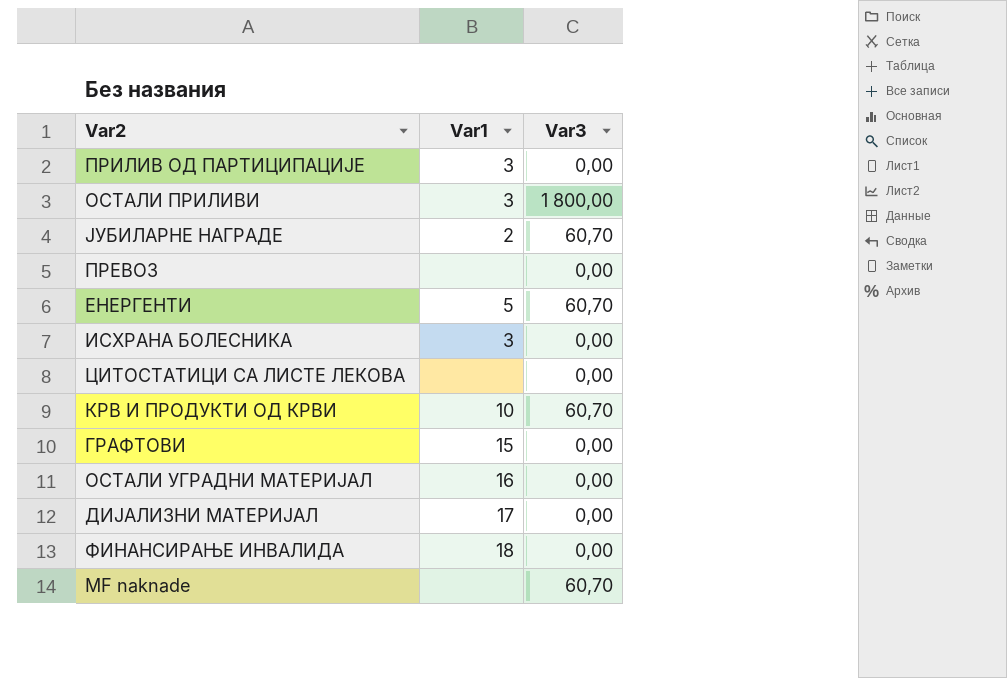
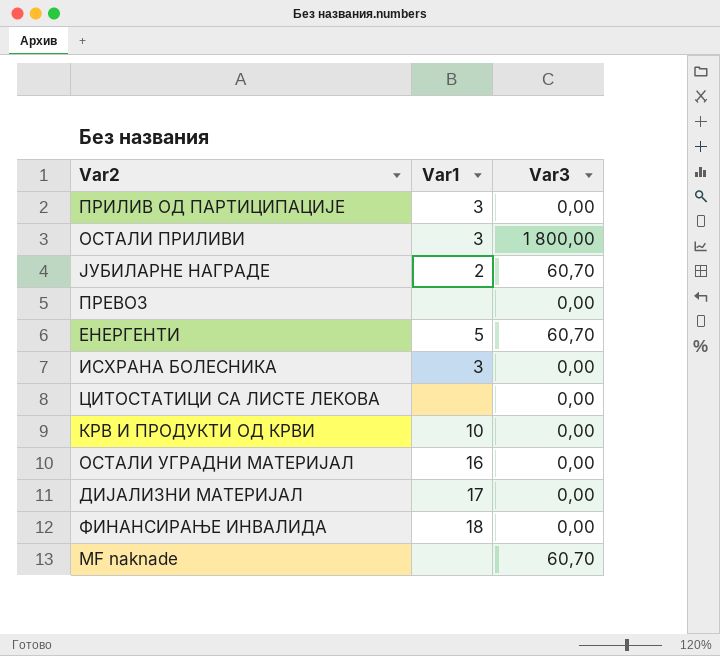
row ГРАФТОВИ: 15 | 0,00 -> none
КРВ И ПРОДУКТИ ОД КРВИ | Var3: 60,70 -> 0,00

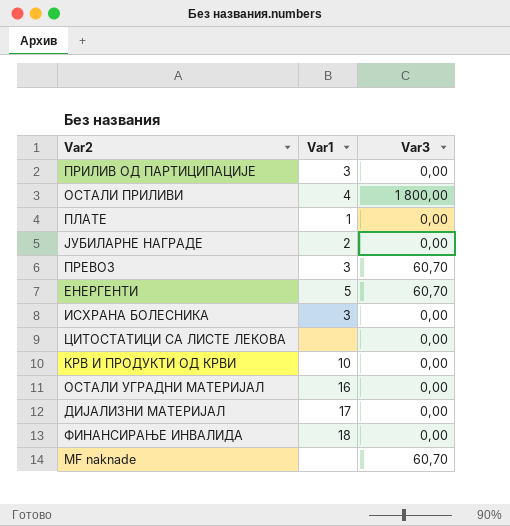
ОСТАЛИ ПРИЛИВИ | Var1: 3 -> 4
row ПЛАТЕ: none -> 1 | 0,00
ЈУБИЛАРНЕ НАГРАДЕ | Var3: 60,70 -> 0,00
ПРЕВОЗ | Var1: none -> 3
ПРЕВОЗ | Var3: 0,00 -> 60,70

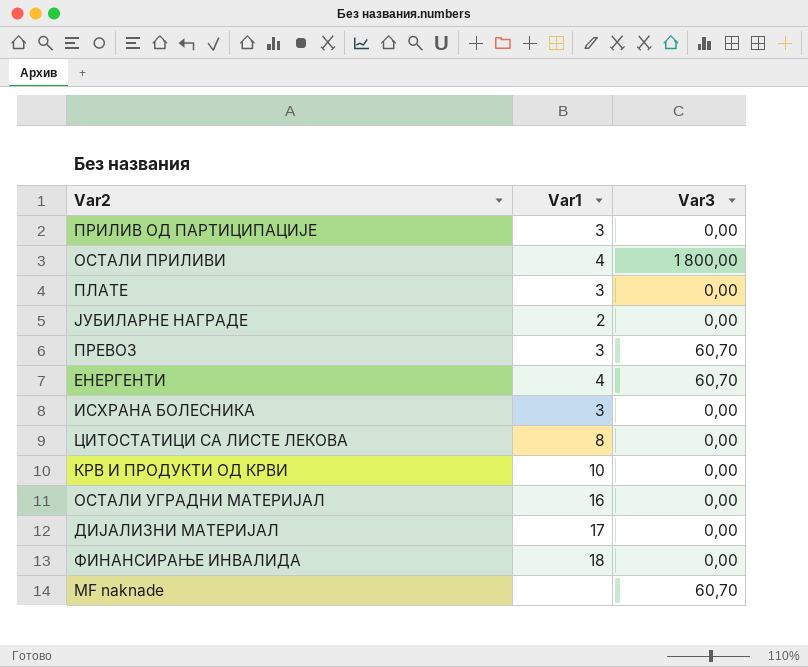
ПЛАТЕ | Var1: 1 -> 3
ЕНЕРГЕНТИ | Var1: 5 -> 4
ЦИТОСТАТИЦИ СА ЛИСТЕ ЛЕКОВА | Var1: none -> 8

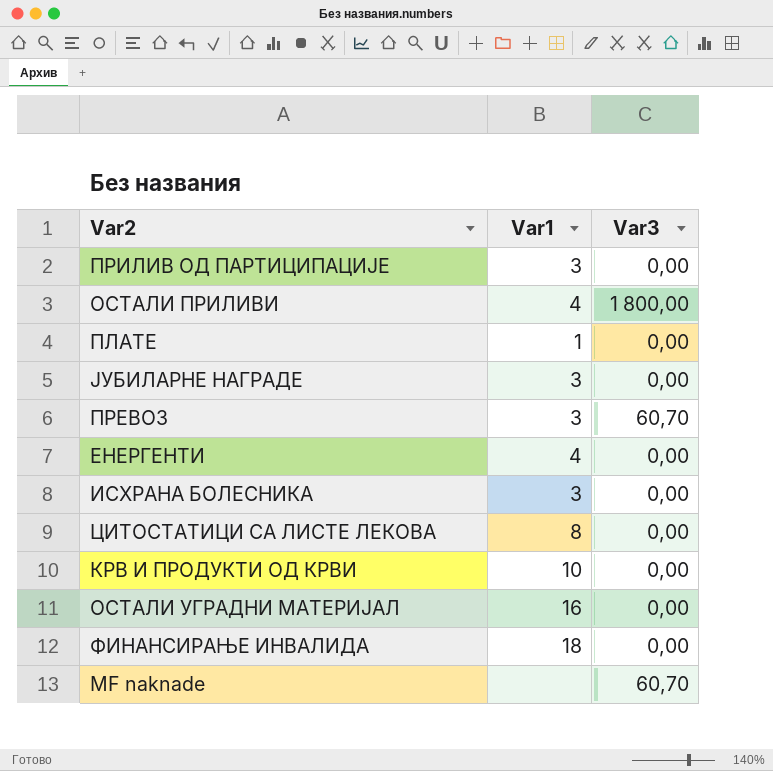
row ДИЈАЛИЗНИ МАТЕРИЈАЛ: 17 | 0,00 -> none
ПЛАТЕ | Var1: 3 -> 1
ЈУБИЛАРНЕ НАГРАДЕ | Var1: 2 -> 3
ЕНЕРГЕНТИ | Var3: 60,70 -> 0,00

